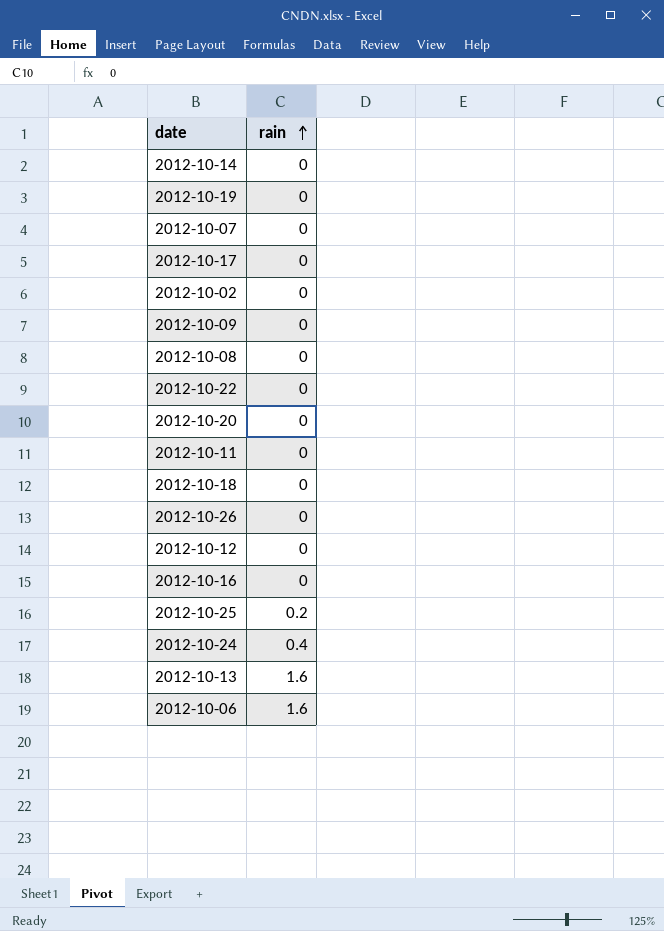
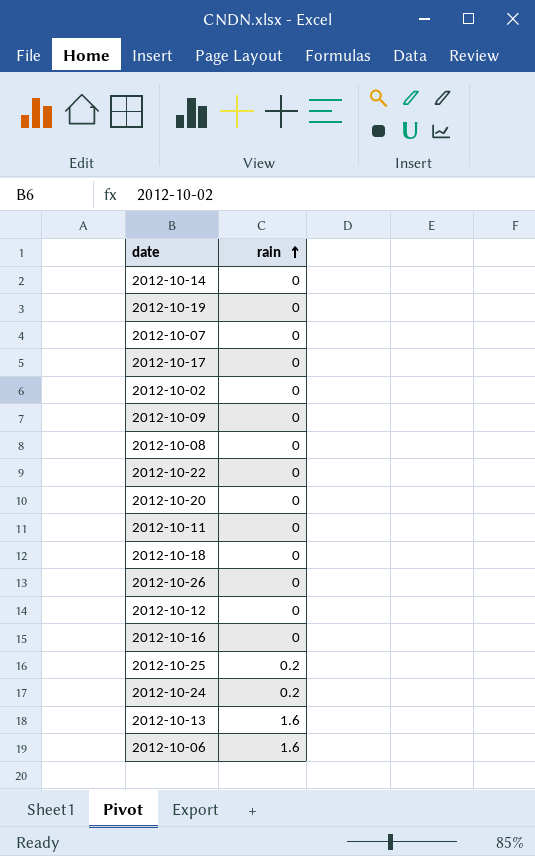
2012-10-24 | rain: 0.4 -> 0.2

